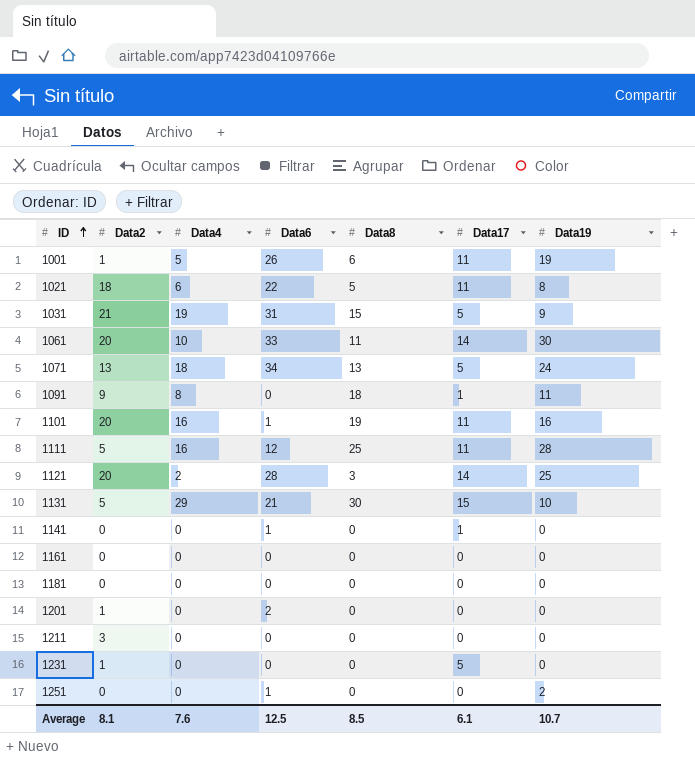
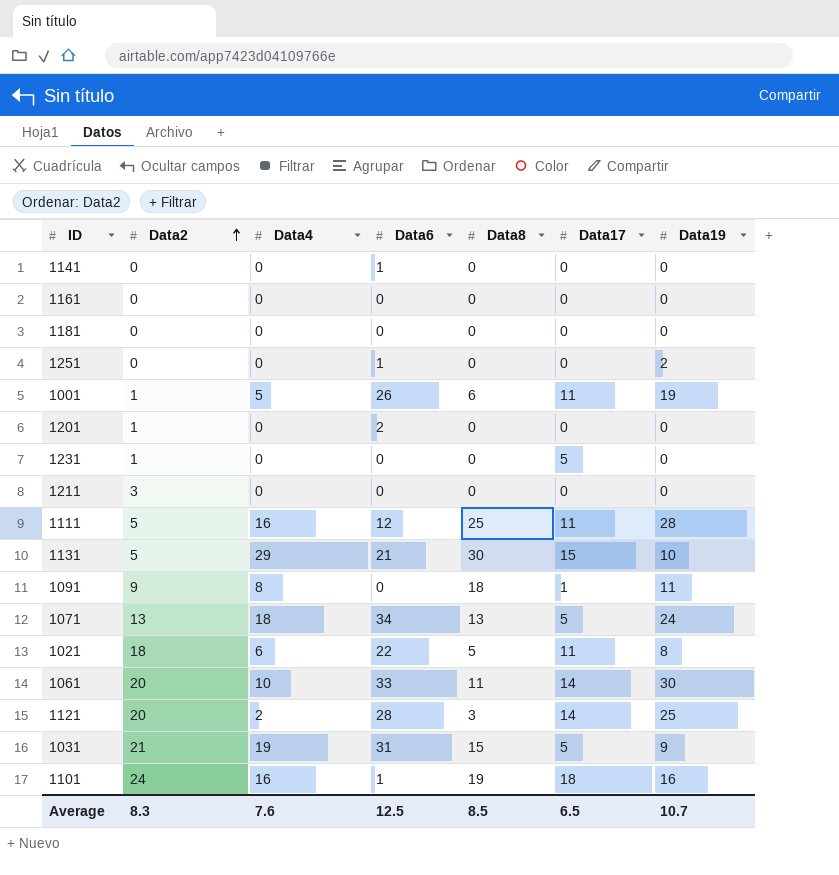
row order: ID ascending -> Data2 ascending
1141 | Data17: 1 -> 0
1101 | Data2: 20 -> 24
1101 | Data17: 11 -> 18
Average | Data2: 8.1 -> 8.3
Average | Data17: 6.1 -> 6.5

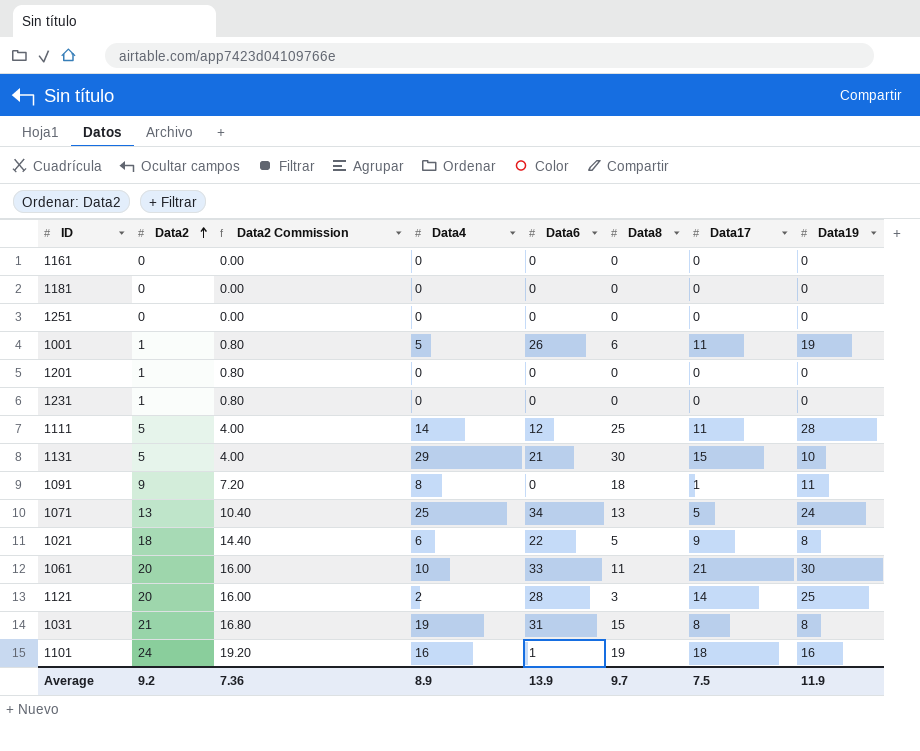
column Data2 Commission | formula: none -> [Data2] * 0.8
row 1141: 0 | 0 | 1 | 0 | 0 | 0 -> none
row 1211: 3 | 0 | 0 | 0 | 0 | 0 -> none
1251 | Data6: 1 -> 0
1251 | Data19: 2 -> 0
1201 | Data6: 2 -> 0
1231 | Data17: 5 -> 0
1111 | Data4: 16 -> 14
1071 | Data4: 18 -> 25
1021 | Data17: 11 -> 9
1061 | Data17: 14 -> 21
1031 | Data17: 5 -> 8
1031 | Data19: 9 -> 8
Average | Data2: 8.3 -> 9.2
Average | Data4: 7.6 -> 8.9
Average | Data6: 12.5 -> 13.9
Average | Data8: 8.5 -> 9.7
Average | Data17: 6.5 -> 7.5
Average | Data19: 10.7 -> 11.9

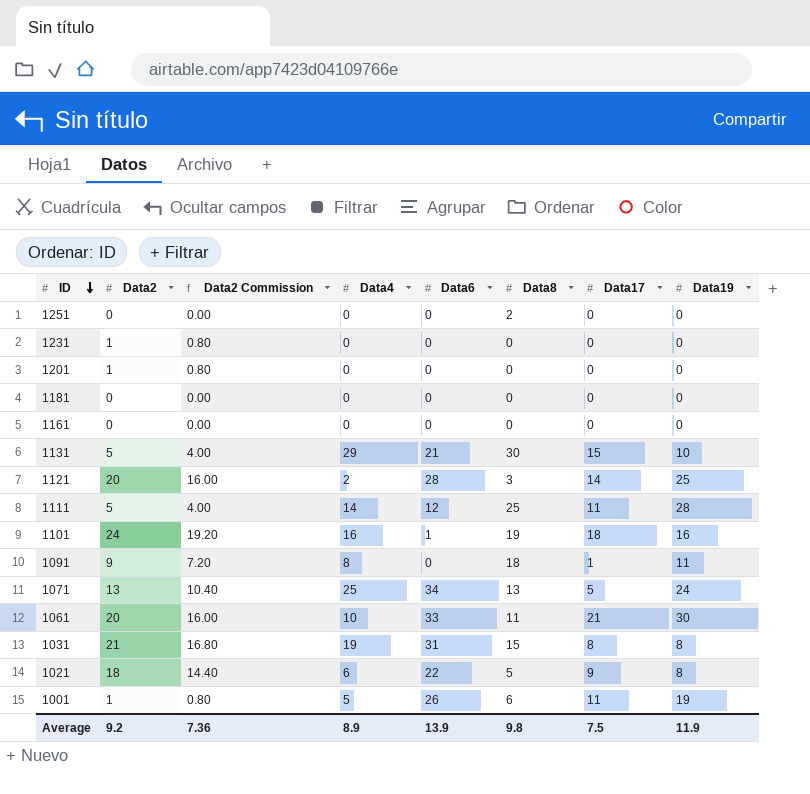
row order: Data2 ascending -> ID descending
1251 | Data8: 0 -> 2
Average | Data8: 9.7 -> 9.8

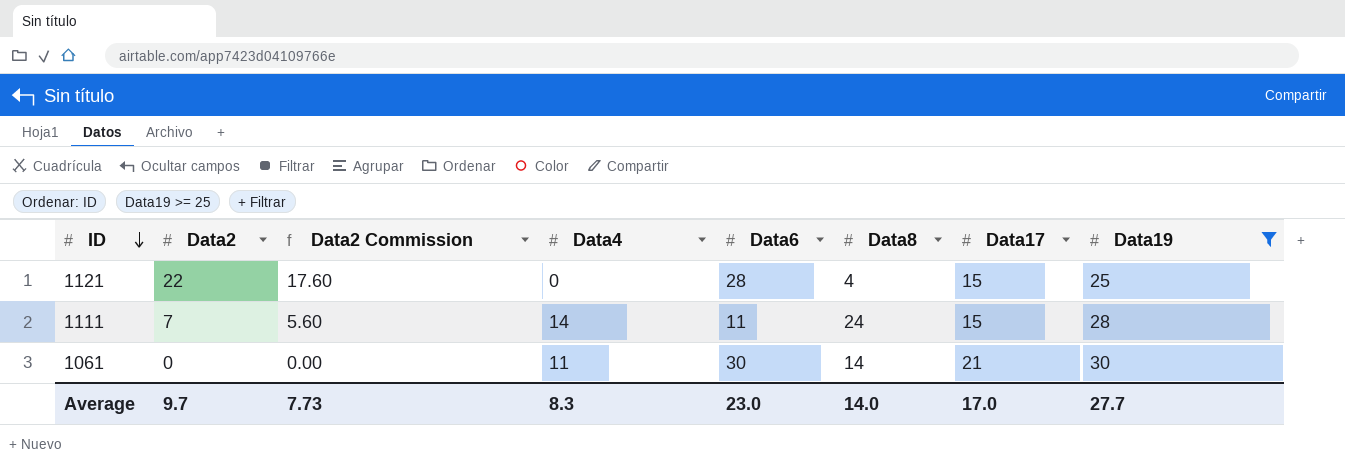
filter: none -> Data19 >= 25
1121 | Data2: 20 -> 22
1121 | Data2 Commission: 16.00 -> 17.60
1121 | Data4: 2 -> 0
1121 | Data8: 3 -> 4
1121 | Data17: 14 -> 15
1111 | Data2: 5 -> 7
1111 | Data2 Commission: 4.00 -> 5.60
1111 | Data6: 12 -> 11
1111 | Data8: 25 -> 24
1111 | Data17: 11 -> 15
1061 | Data2: 20 -> 0
1061 | Data2 Commission: 16.00 -> 0.00
1061 | Data4: 10 -> 11
1061 | Data6: 33 -> 30
1061 | Data8: 11 -> 14
Average | Data2: 9.2 -> 9.7
Average | Data2 Commission: 7.36 -> 7.73
Average | Data4: 8.9 -> 8.3
Average | Data6: 13.9 -> 23.0
Average | Data8: 9.8 -> 14.0
Average | Data17: 7.5 -> 17.0
Average | Data19: 11.9 -> 27.7

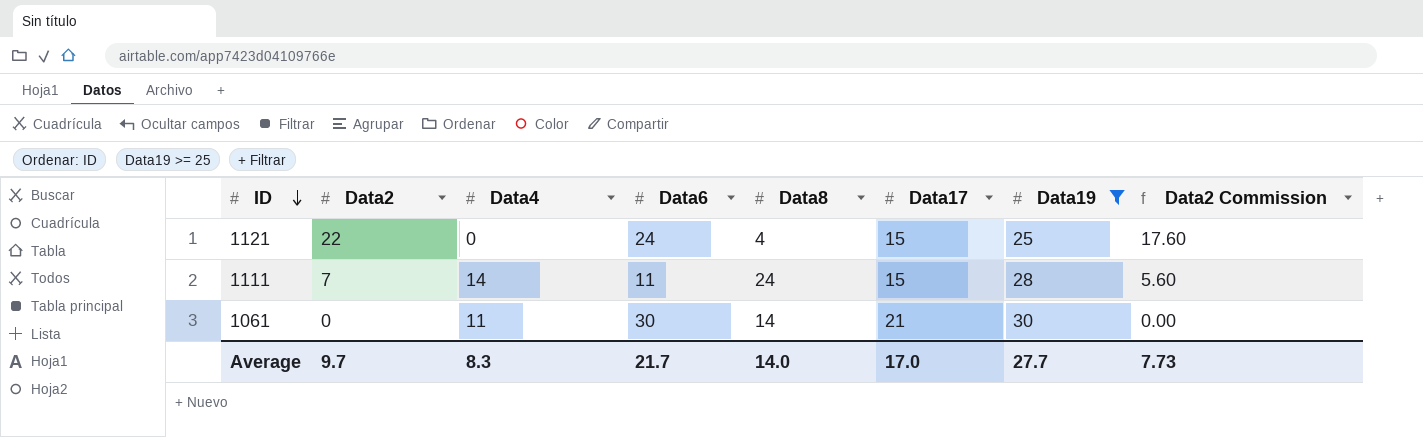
column Data2 Commission | position: 3 -> 8
1121 | Data6: 28 -> 24
Average | Data6: 23.0 -> 21.7

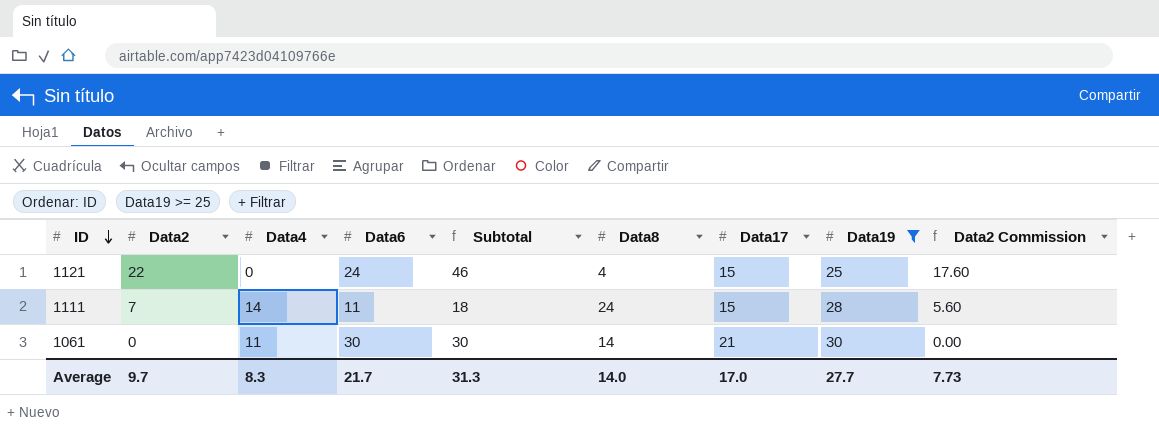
column Subtotal | formula: none -> [Data2] + [Data6]

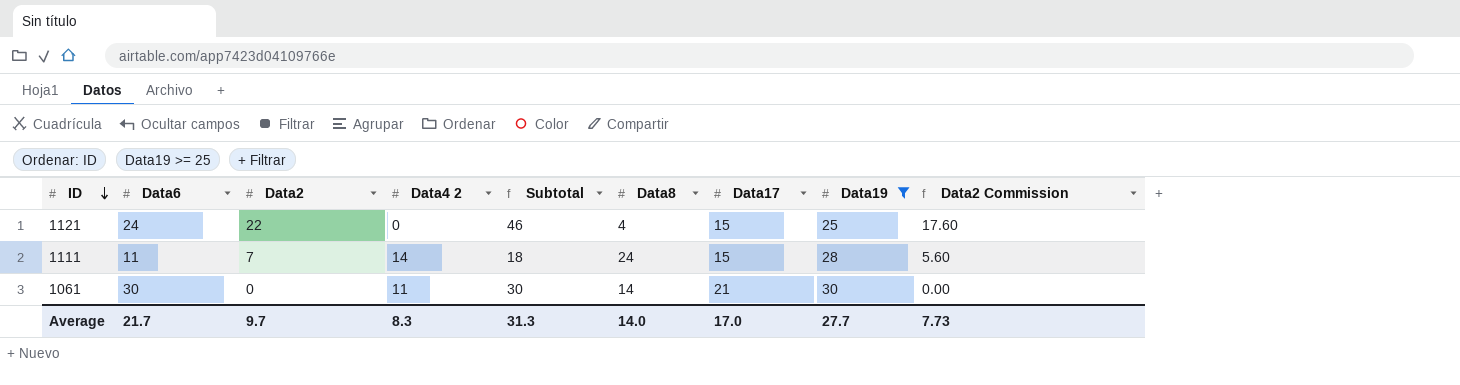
column Data6 | position: 4 -> 2
column name: Data4 -> Data4 2

